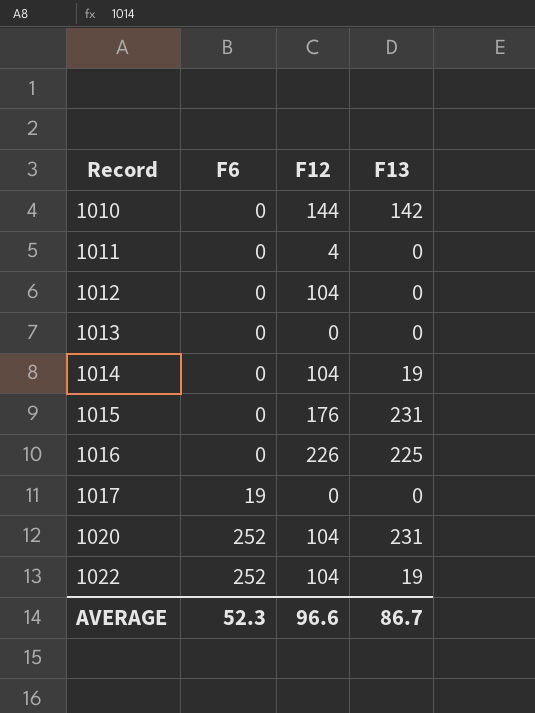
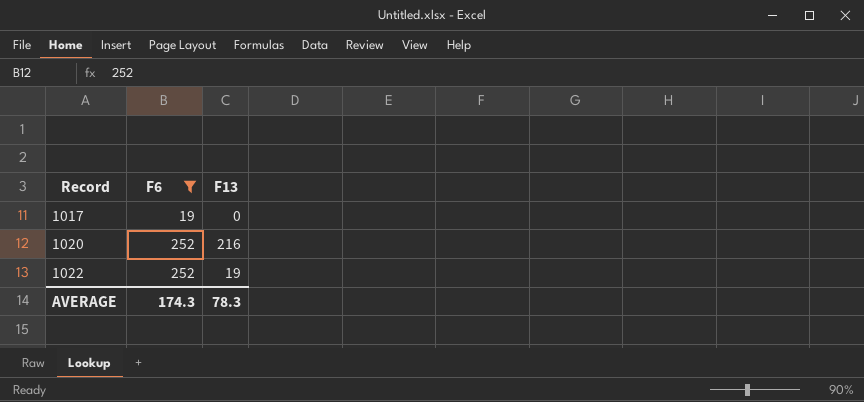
filter: none -> F6 != 0
column F12 | position: 3 -> none
1020 | F13: 231 -> 216
AVERAGE | F6: 52.3 -> 174.3
AVERAGE | F13: 86.7 -> 78.3

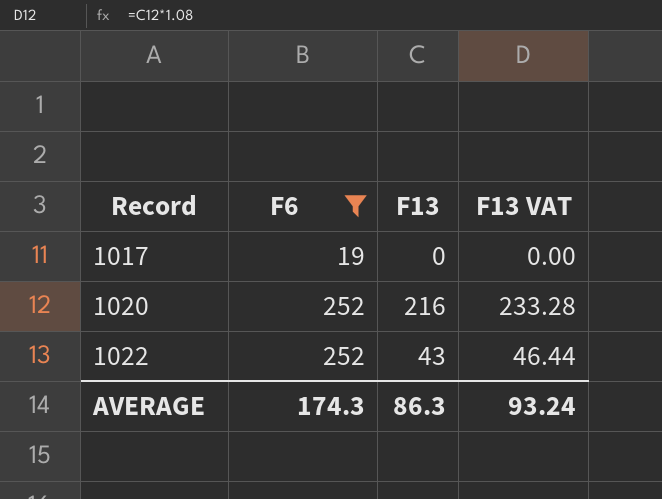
column F13 VAT | formula: none -> [F13] * 1.08
1022 | F13: 19 -> 43
AVERAGE | F13: 78.3 -> 86.3

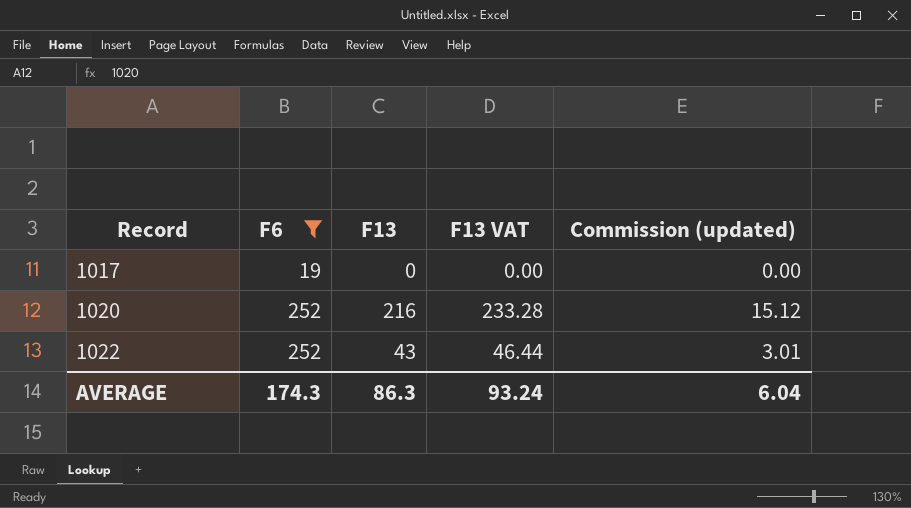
column Commission (updated) | formula: none -> [F13] * 0.07

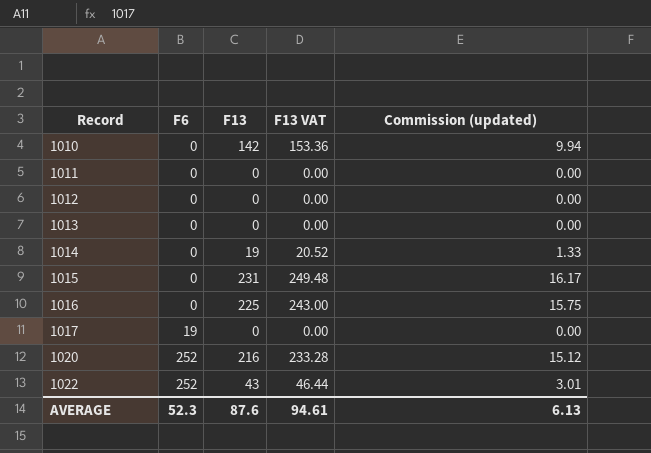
filter: F6 != 0 -> none
AVERAGE | F6: 174.3 -> 52.3
AVERAGE | F13: 86.3 -> 87.6
AVERAGE | F13 VAT: 93.24 -> 94.61
AVERAGE | Commission (updated): 6.04 -> 6.13

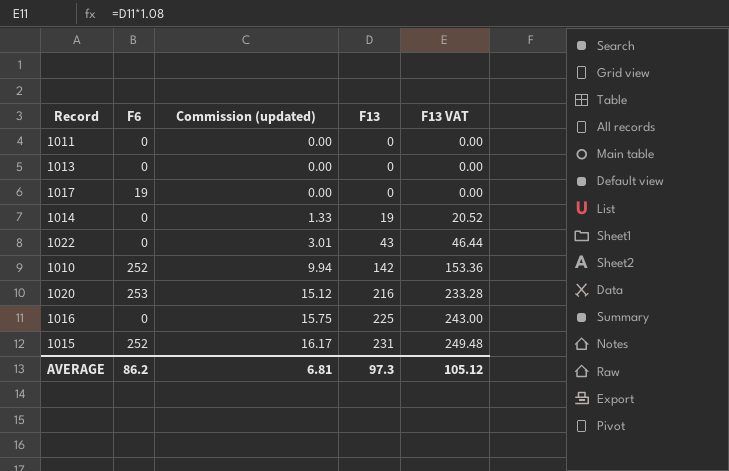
row order: Record ascending -> Commission (updated) ascending
column Commission (updated) | position: 5 -> 3
row 1012: 0 | 0 | 0.00 | 0.00 -> none
1022 | F6: 252 -> 0
1010 | F6: 0 -> 252
1020 | F6: 252 -> 253
1015 | F6: 0 -> 252
AVERAGE | F6: 52.3 -> 86.2
AVERAGE | Commission (updated): 6.13 -> 6.81
AVERAGE | F13: 87.6 -> 97.3
AVERAGE | F13 VAT: 94.61 -> 105.12

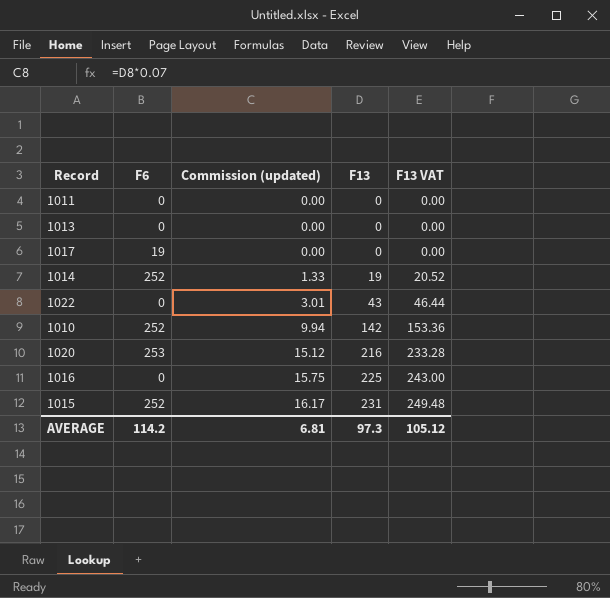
1014 | F6: 0 -> 252
AVERAGE | F6: 86.2 -> 114.2

